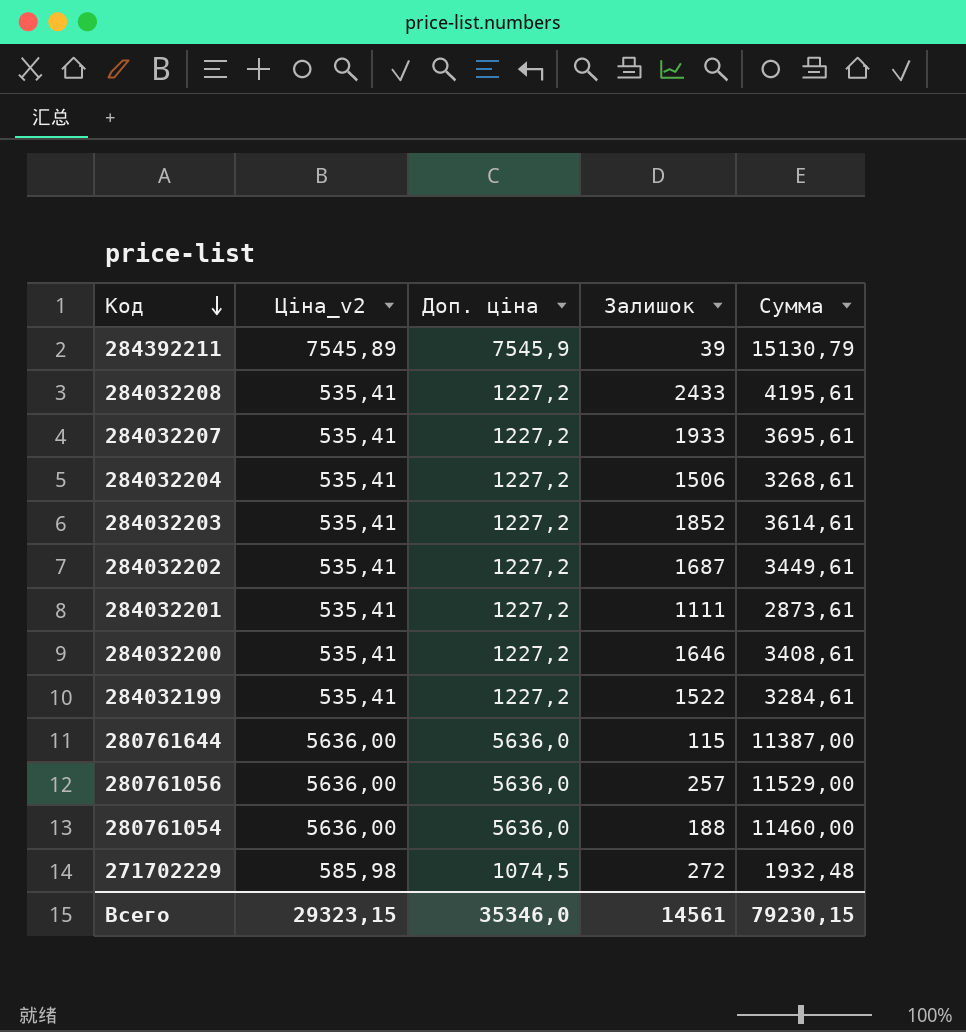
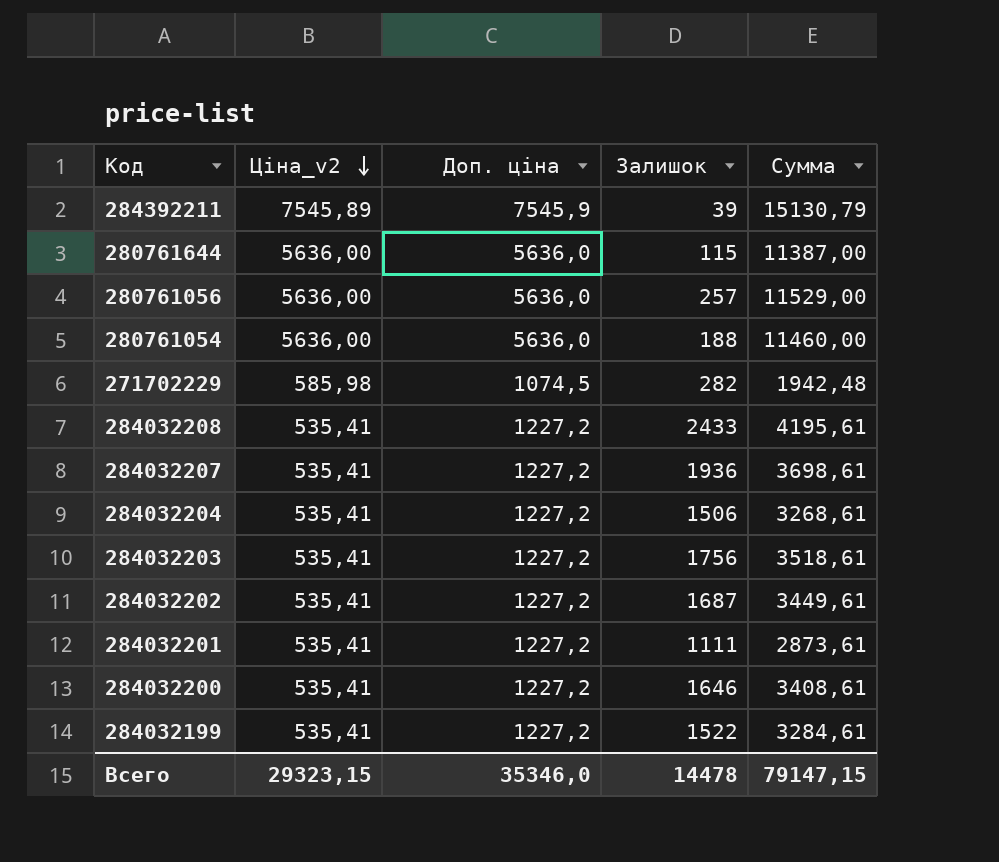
row order: Код descending -> Ціна_v2 descending
271702229 | Залишок: 272 -> 282
271702229 | Сумма: 1932,48 -> 1942,48
284032207 | Залишок: 1933 -> 1936
284032207 | Сумма: 3695,61 -> 3698,61
284032203 | Залишок: 1852 -> 1756
284032203 | Сумма: 3614,61 -> 3518,61
Всего | Залишок: 14561 -> 14478
Всего | Сумма: 79230,15 -> 79147,15

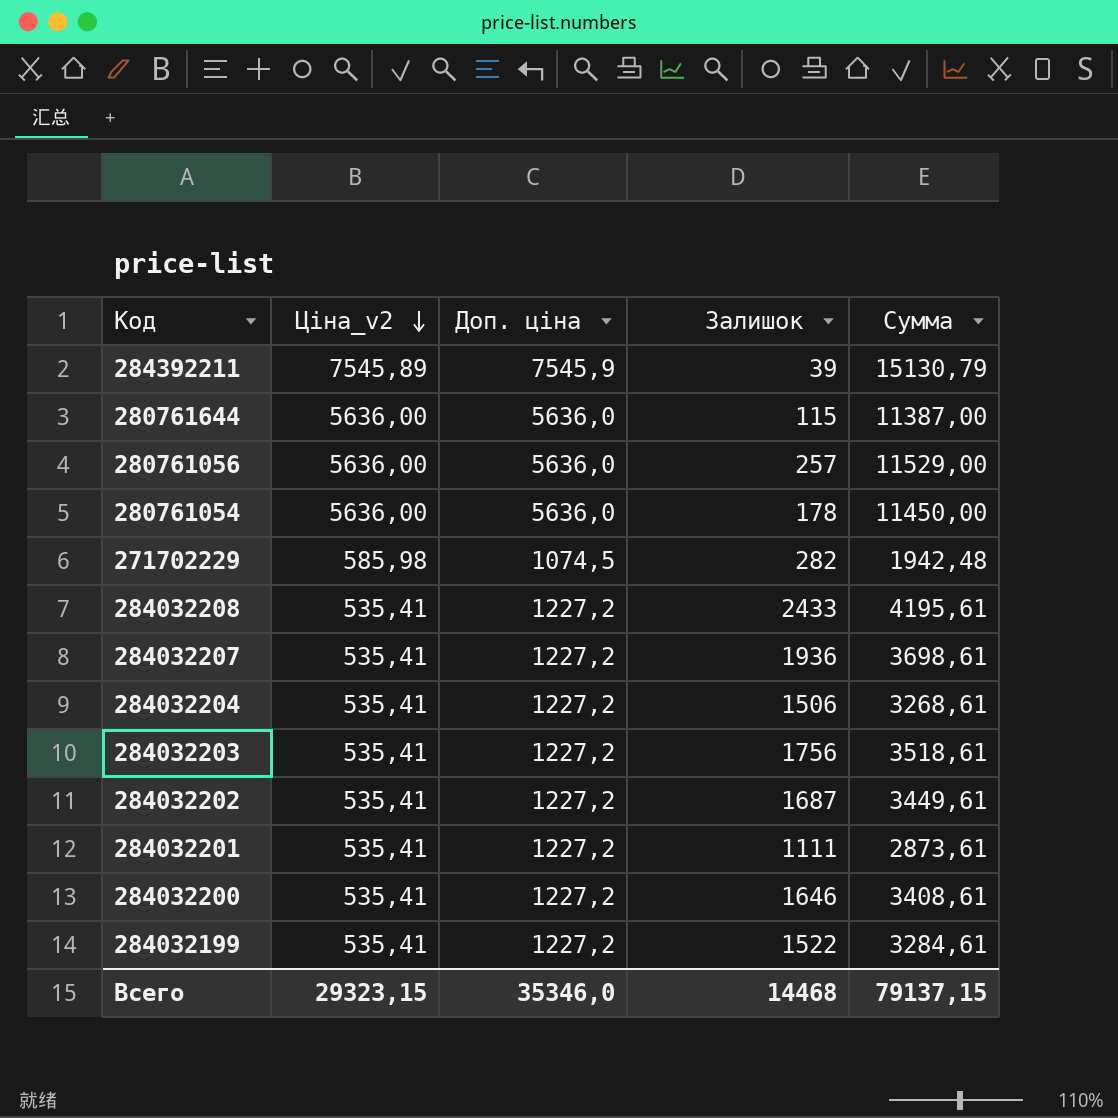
280761054 | Залишок: 188 -> 178
280761054 | Сумма: 11460,00 -> 11450,00
Всего | Залишок: 14478 -> 14468
Всего | Сумма: 79147,15 -> 79137,15

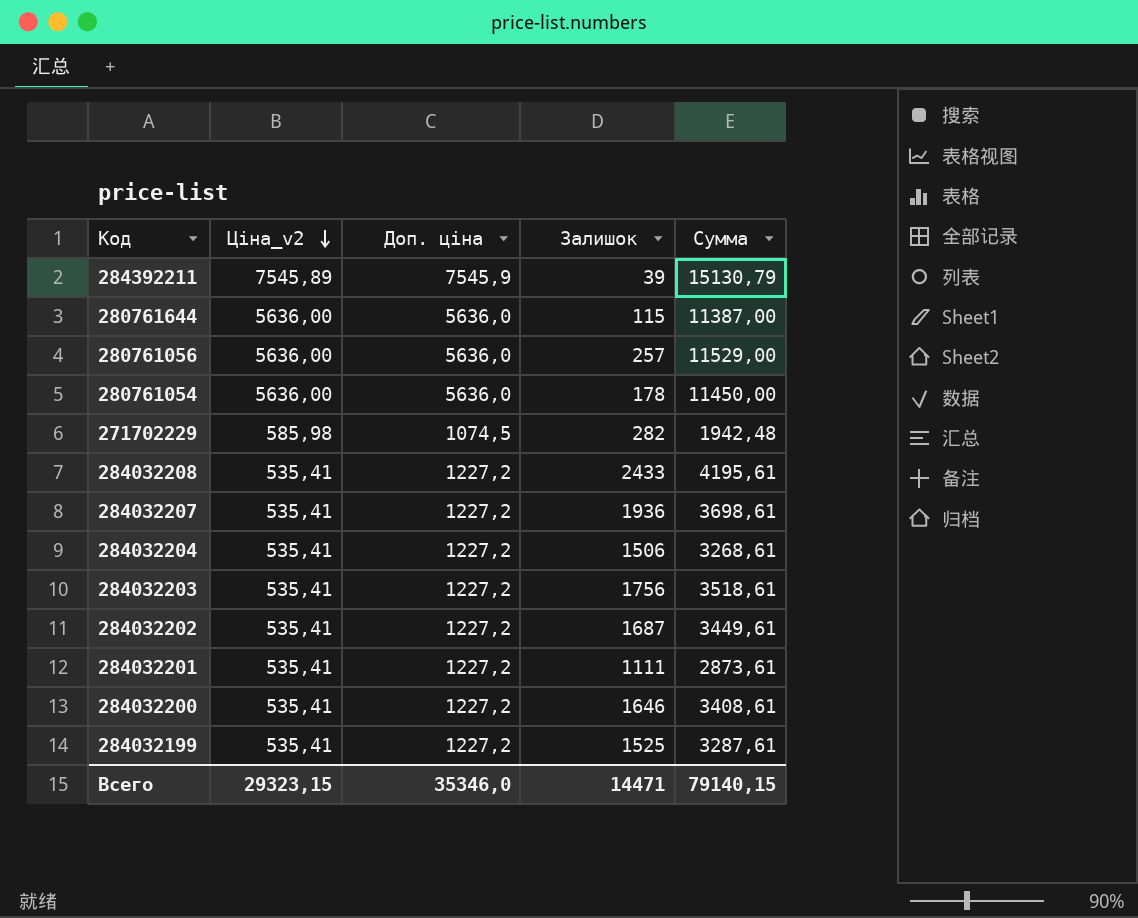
284032199 | Залишок: 1522 -> 1525
284032199 | Сумма: 3284,61 -> 3287,61
Всего | Залишок: 14468 -> 14471
Всего | Сумма: 79137,15 -> 79140,15

